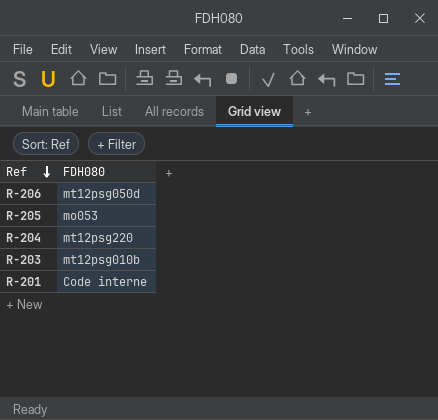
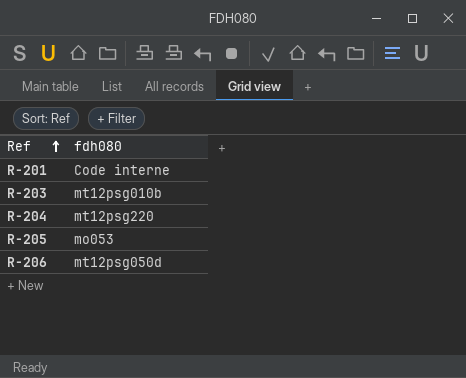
row order: Ref descending -> Ref ascending
column name: FDH080 -> fdh080

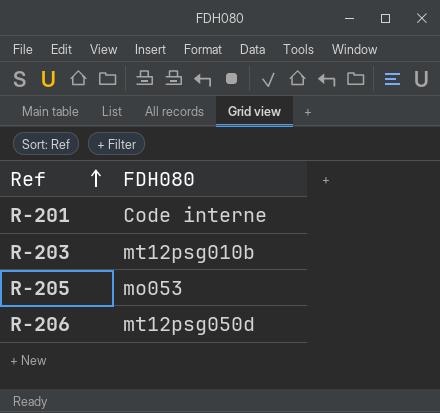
column name: fdh080 -> FDH080
row R-204: mt12psg220 -> none

